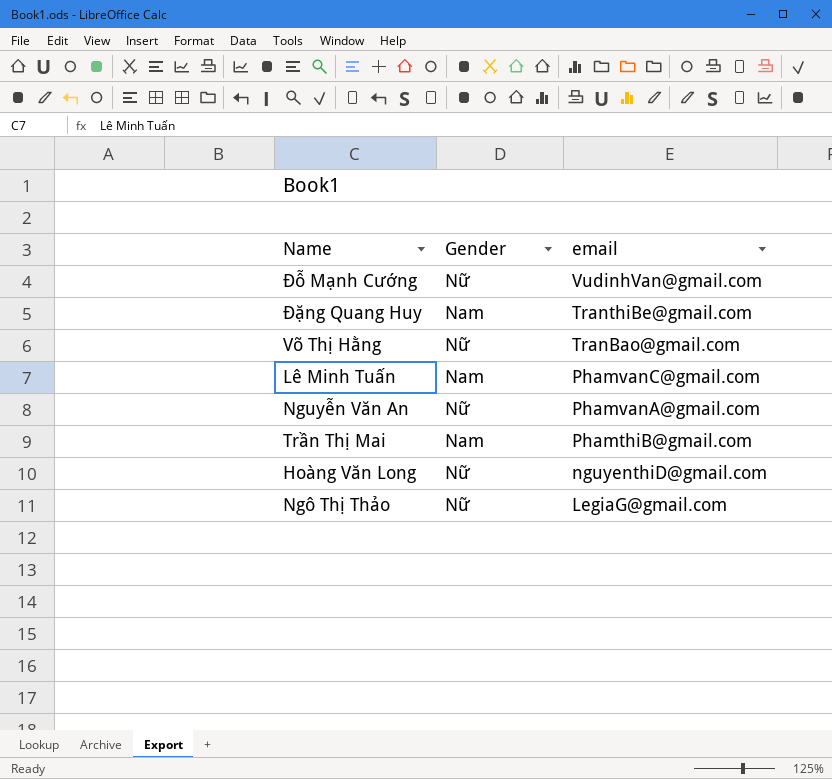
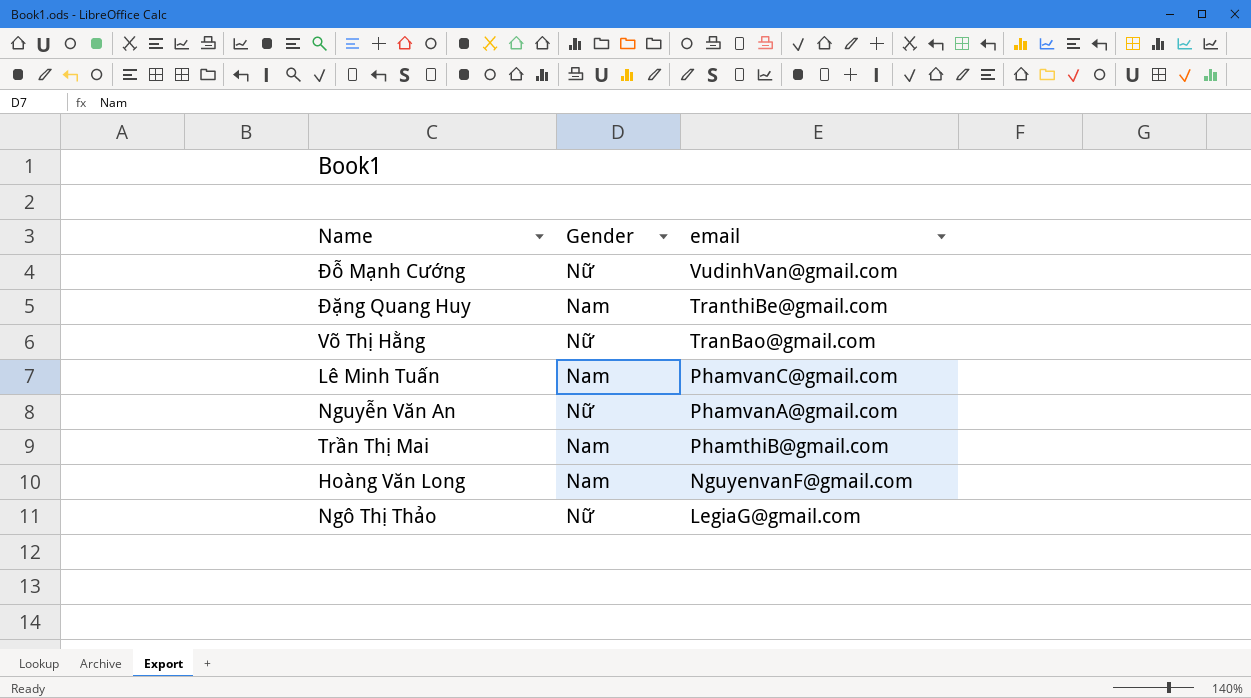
Hoàng Văn Long | Gender: Nữ -> Nam
Hoàng Văn Long | email: nguyenthiD@gmail.com -> NguyenvanF@gmail.com

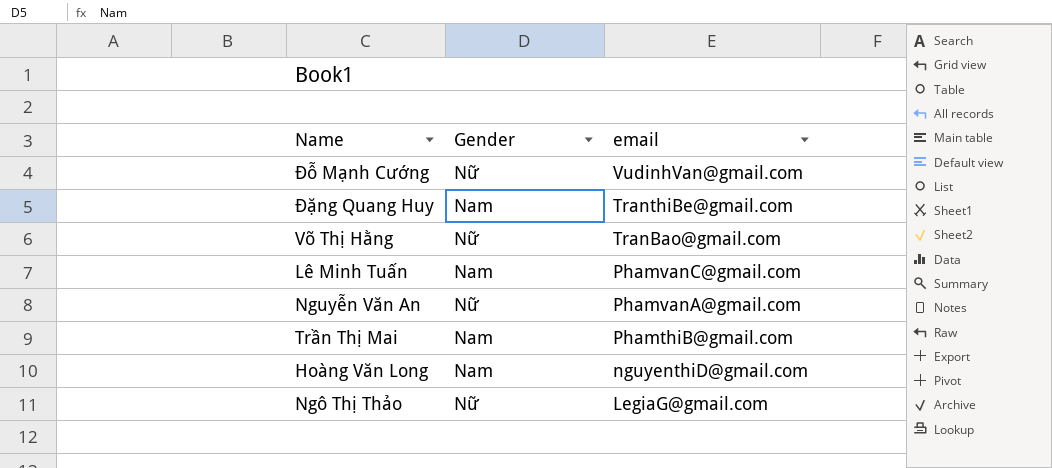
Hoàng Văn Long | email: NguyenvanF@gmail.com -> nguyenthiD@gmail.com

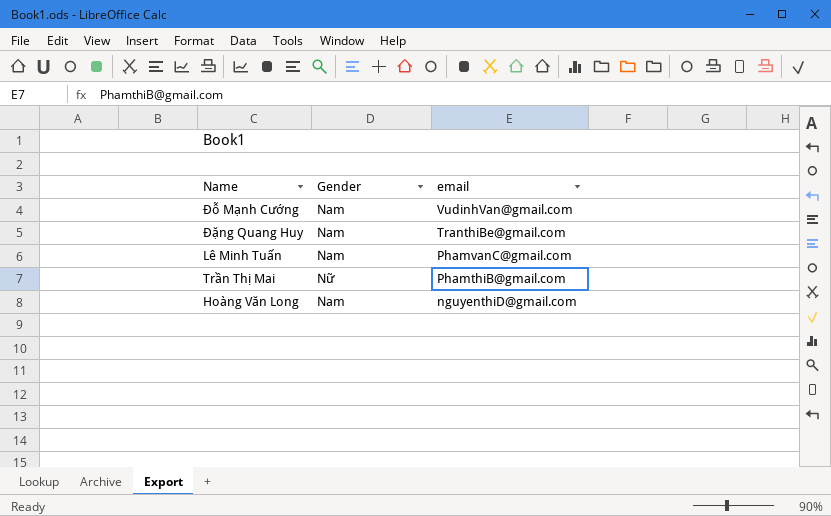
row Võ Thị Hằng: Nữ | TranBao@gmail.com -> none
row Nguyễn Văn An: Nữ | PhamvanA@gmail.com -> none
row Ngô Thị Thảo: Nữ | LegiaG@gmail.com -> none
Đỗ Mạnh Cường | Gender: Nữ -> Nam
Trần Thị Mai | Gender: Nam -> Nữ

